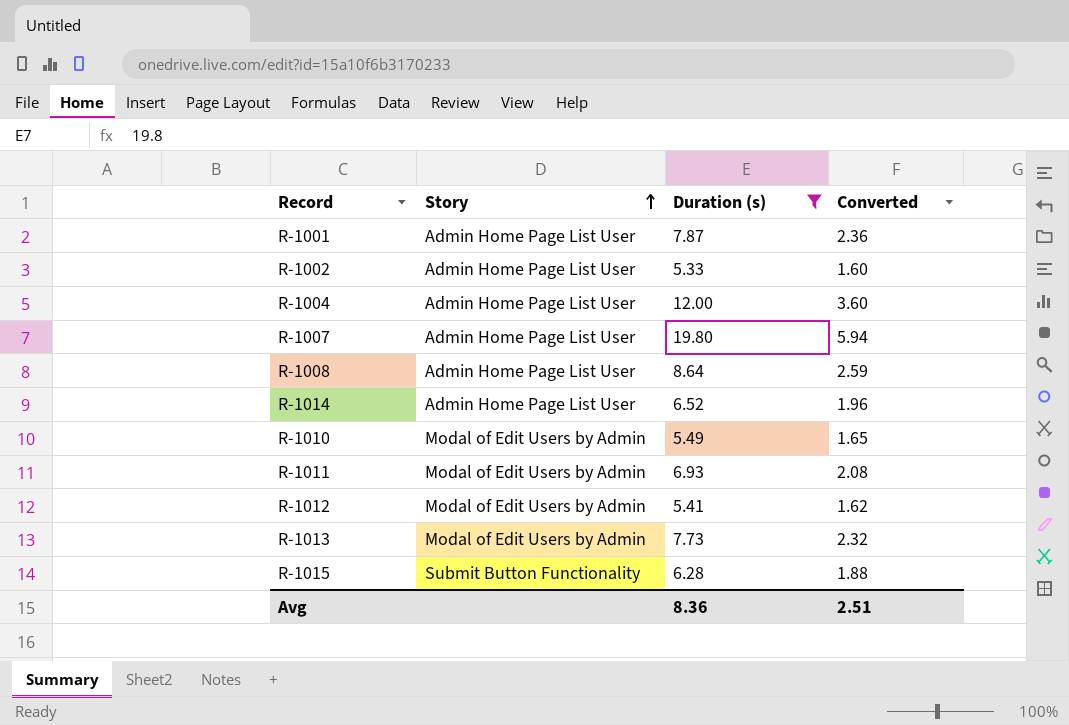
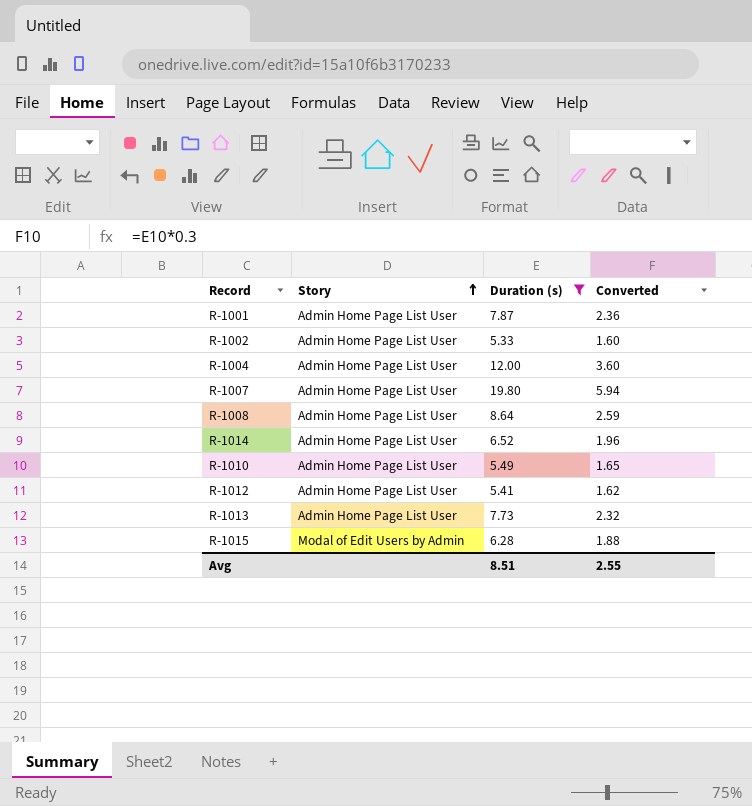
row R-1011: Modal of Edit Users by Admin | 6.93 | 2.08 -> none
R-1010 | Story: Modal of Edit Users by Admin -> Admin Home Page List User
R-1012 | Story: Modal of Edit Users by Admin -> Admin Home Page List User
R-1013 | Story: Modal of Edit Users by Admin -> Admin Home Page List User
R-1015 | Story: Submit Button Functionality -> Modal of Edit Users by Admin
Avg | Duration (s): 8.36 -> 8.51
Avg | Converted: 2.51 -> 2.55

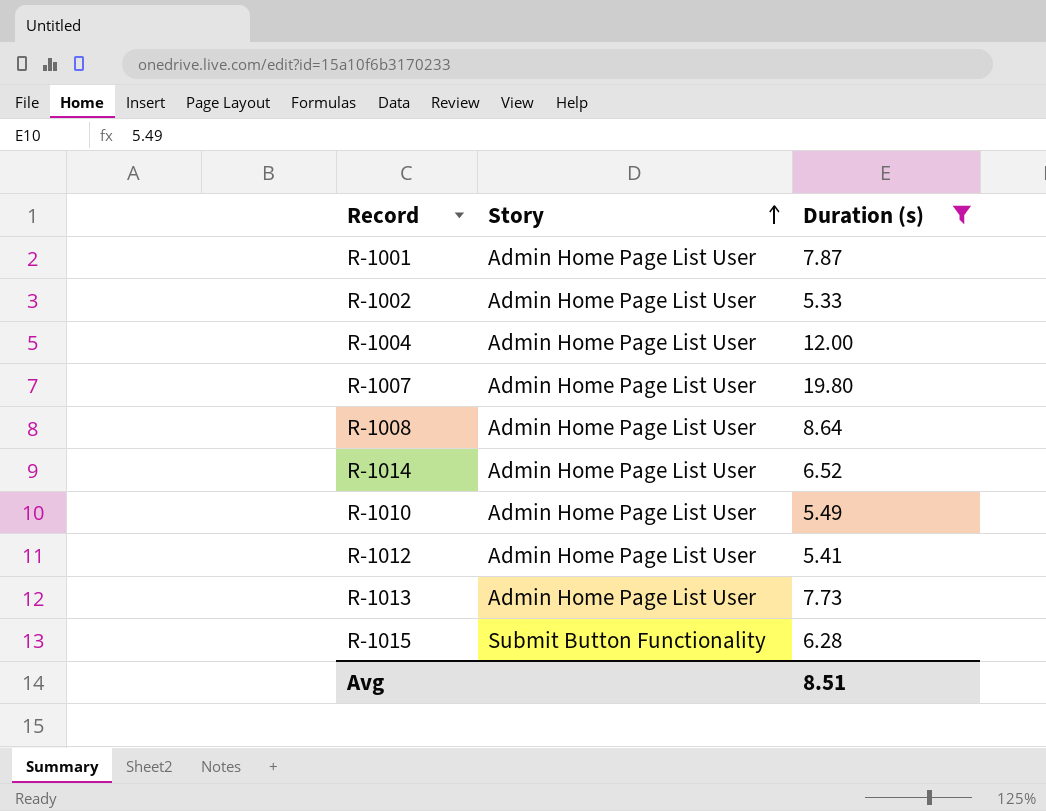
column Converted | formula: [Duration (s)] * 0.3 -> none
R-1015 | Story: Modal of Edit Users by Admin -> Submit Button Functionality

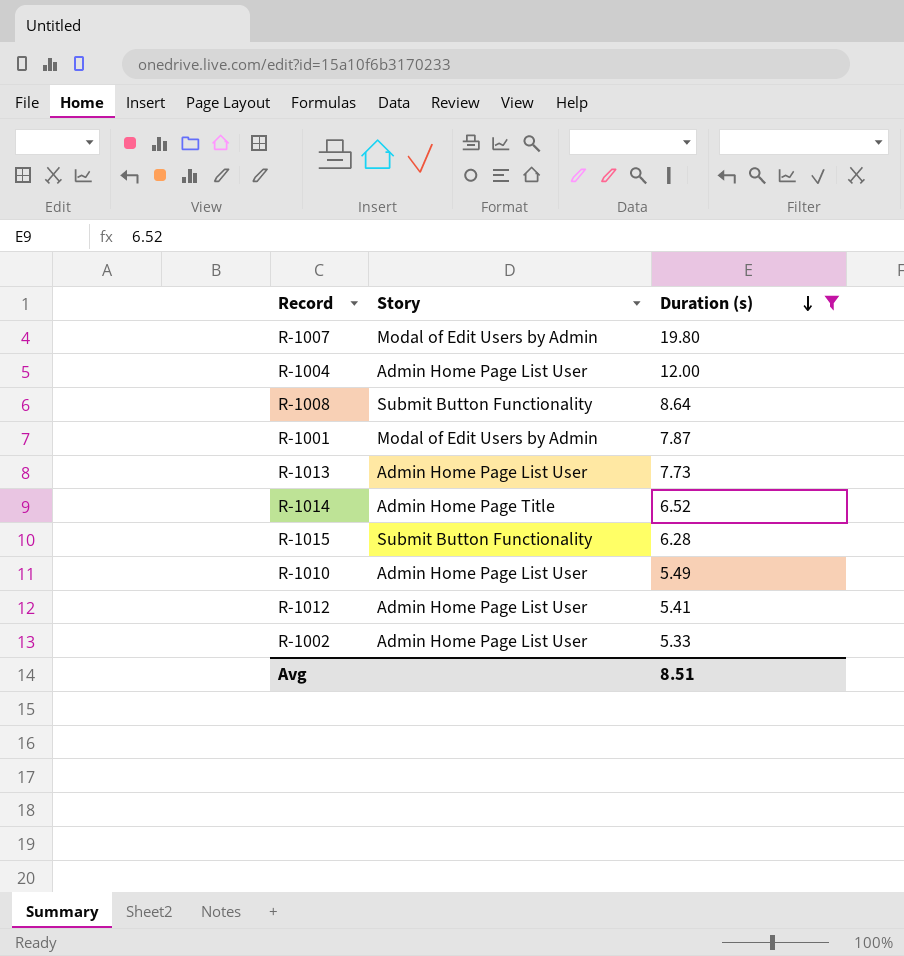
row order: Story ascending -> Duration (s) descending
R-1007 | Story: Admin Home Page List User -> Modal of Edit Users by Admin
R-1008 | Story: Admin Home Page List User -> Submit Button Functionality
R-1001 | Story: Admin Home Page List User -> Modal of Edit Users by Admin
R-1014 | Story: Admin Home Page List User -> Admin Home Page Title

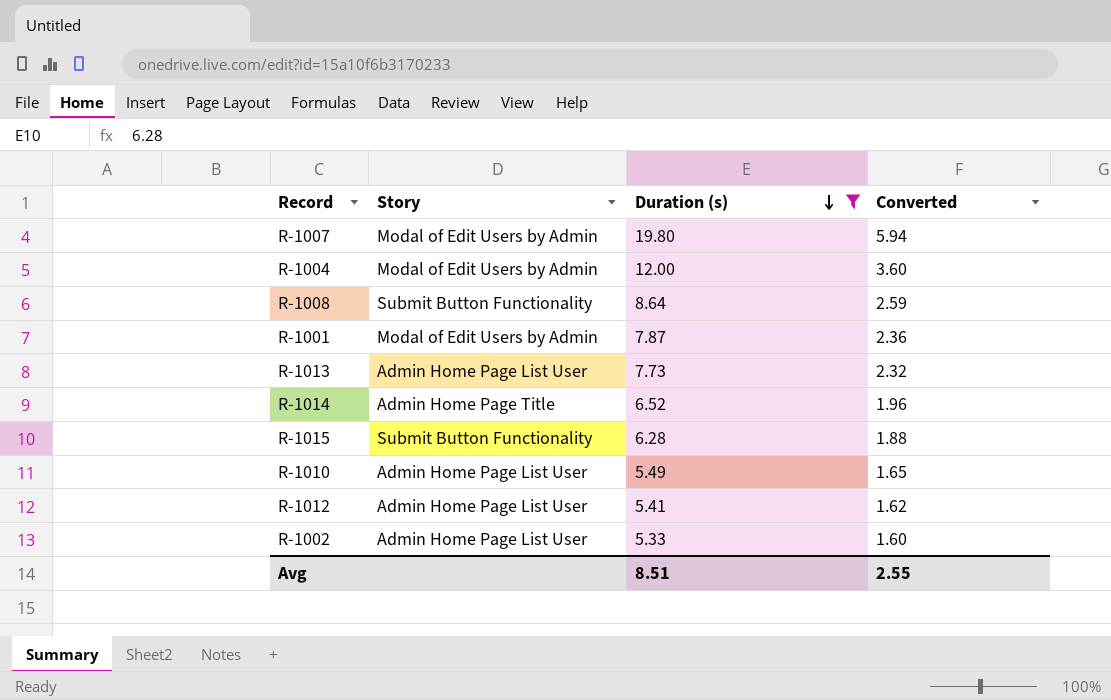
column Converted | formula: none -> [Duration (s)] * 0.3
R-1004 | Story: Admin Home Page List User -> Modal of Edit Users by Admin

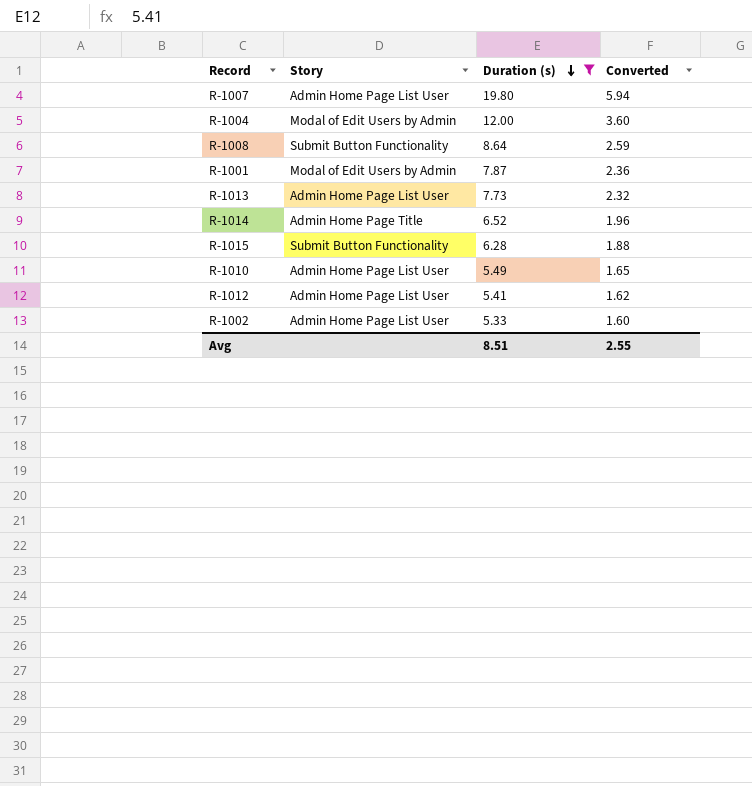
R-1007 | Story: Modal of Edit Users by Admin -> Admin Home Page List User

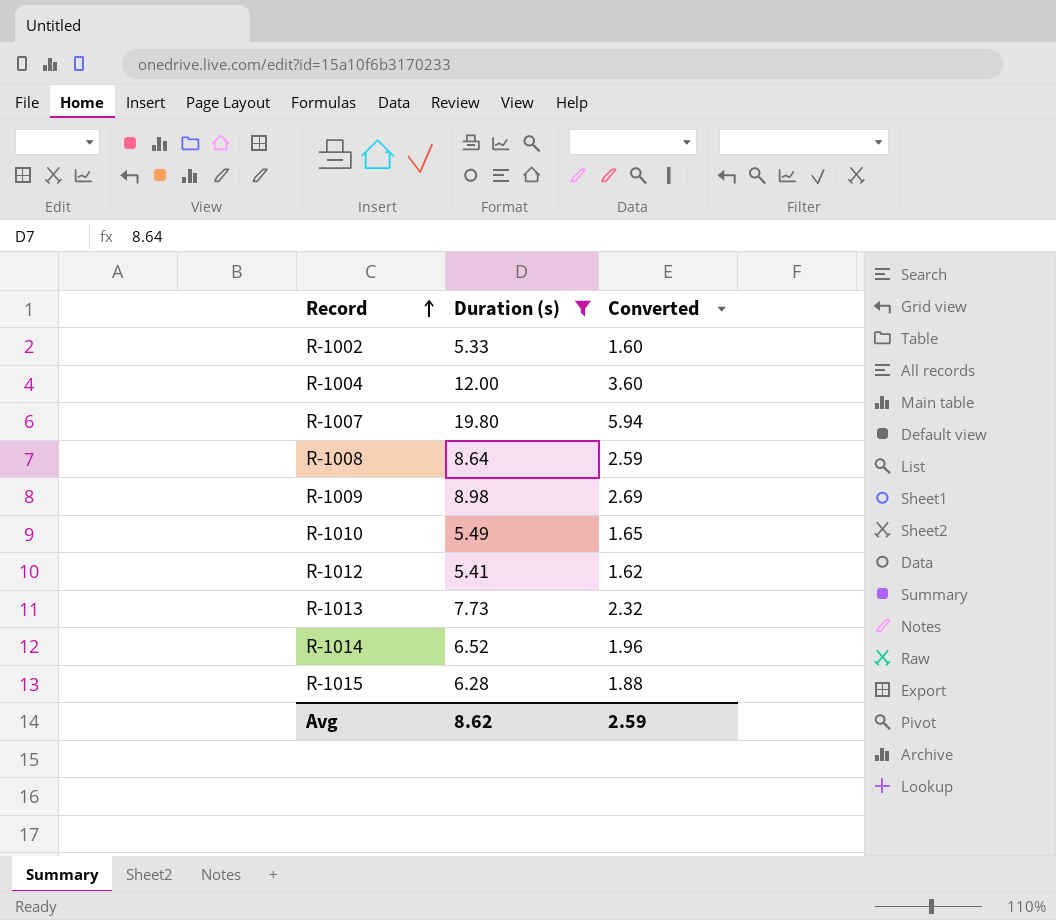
row order: Duration (s) descending -> Record ascending
column Story | position: 2 -> none
row R-1001: Modal of Edit Users by Admin | 7.87 | 2.36 -> none
row R-1009: none -> 8.98 | 2.69
Avg | Duration (s): 8.51 -> 8.62
Avg | Converted: 2.55 -> 2.59

